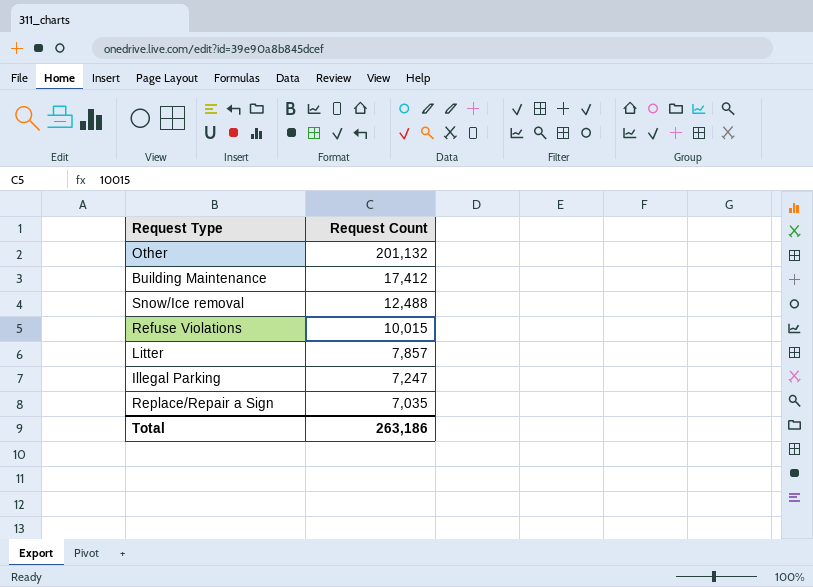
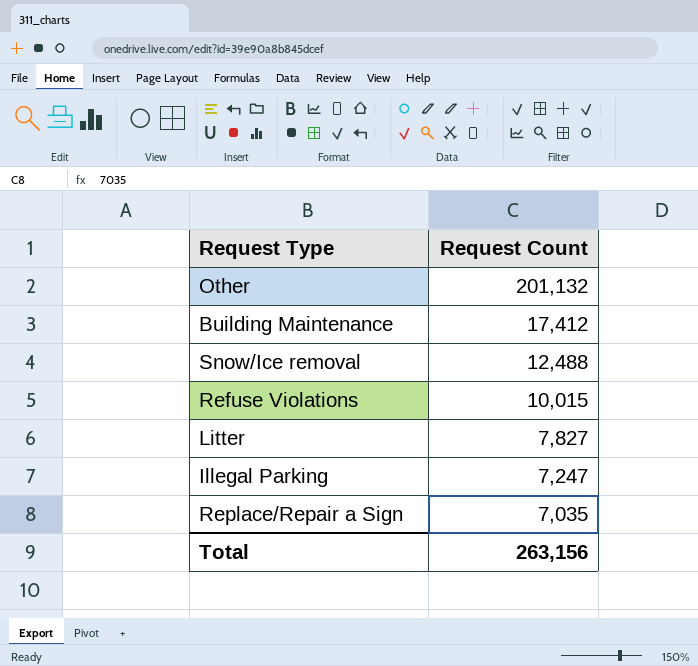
Litter | Request Count: 7,857 -> 7,827
Total | Request Count: 263,186 -> 263,156

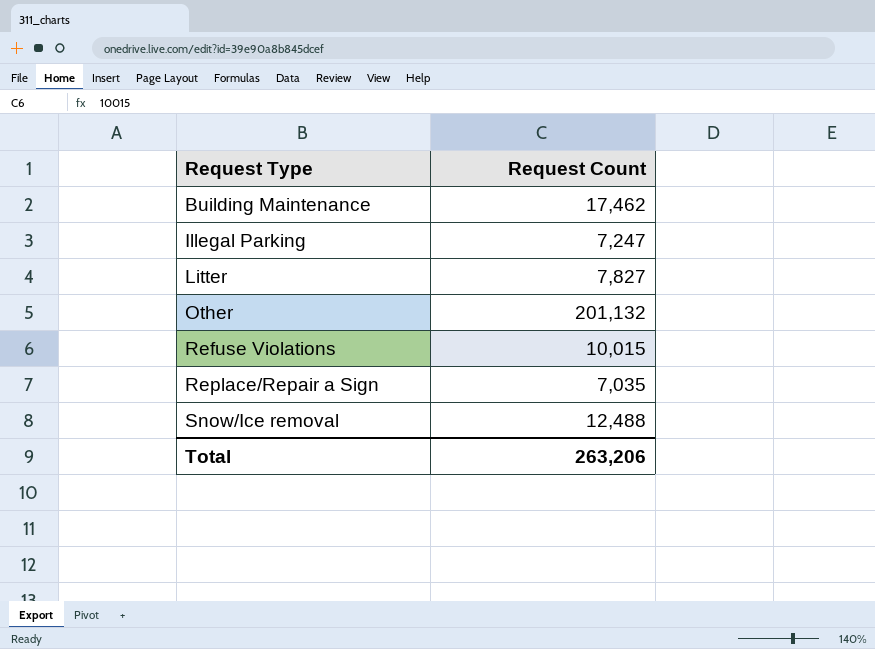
row order: Request Count descending -> Request Type ascending
Building Maintenance | Request Count: 17,412 -> 17,462
Total | Request Count: 263,156 -> 263,206

